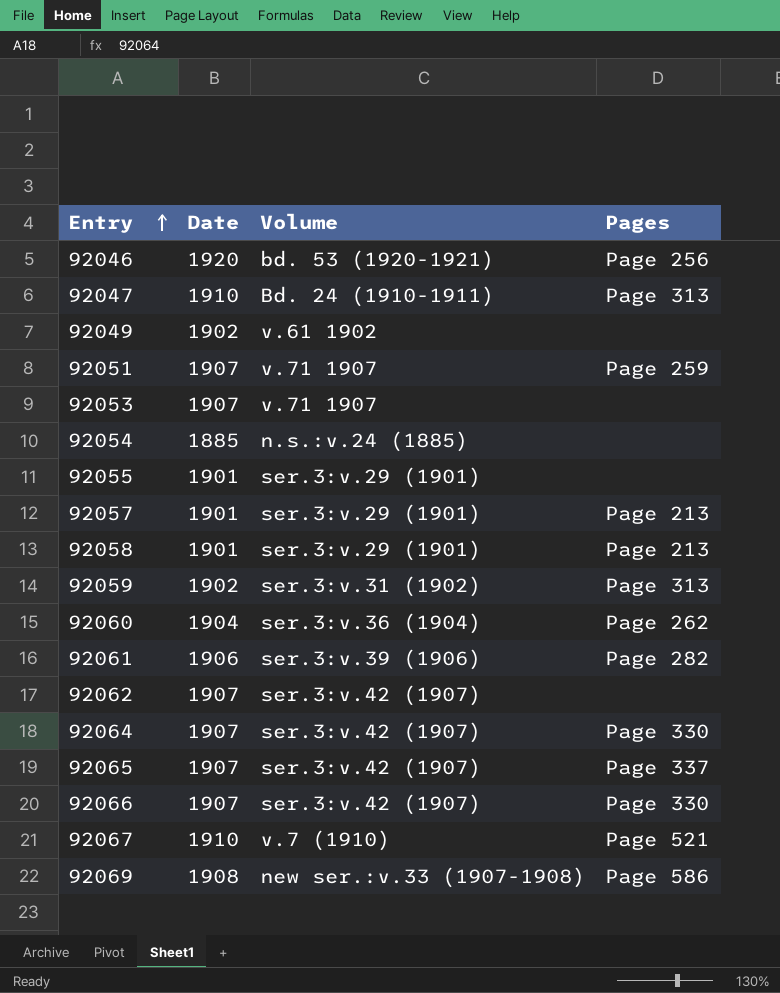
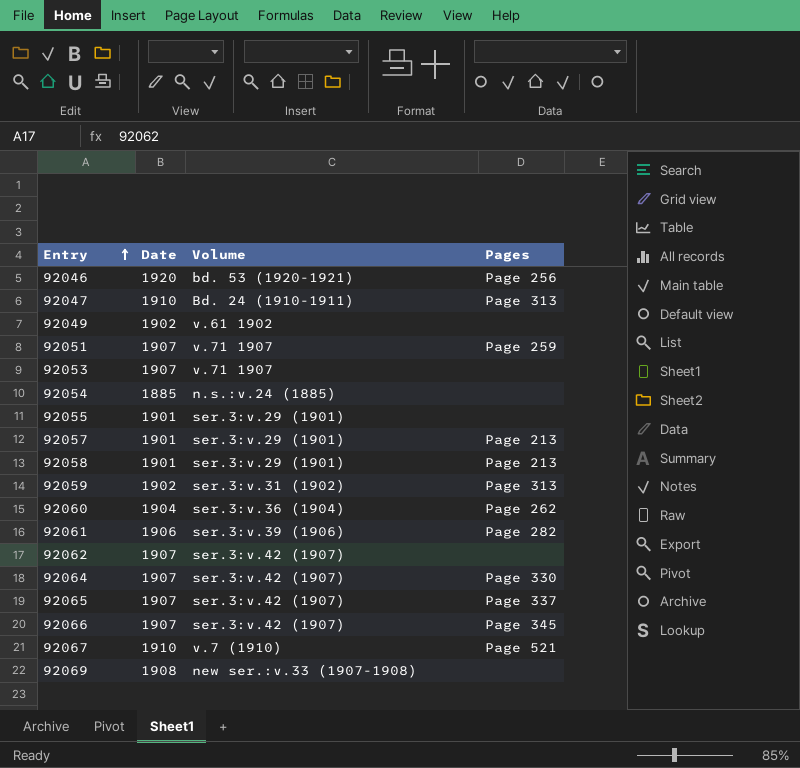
92066 | Pages: Page 330 -> Page 345
92069 | Pages: Page 586 -> none

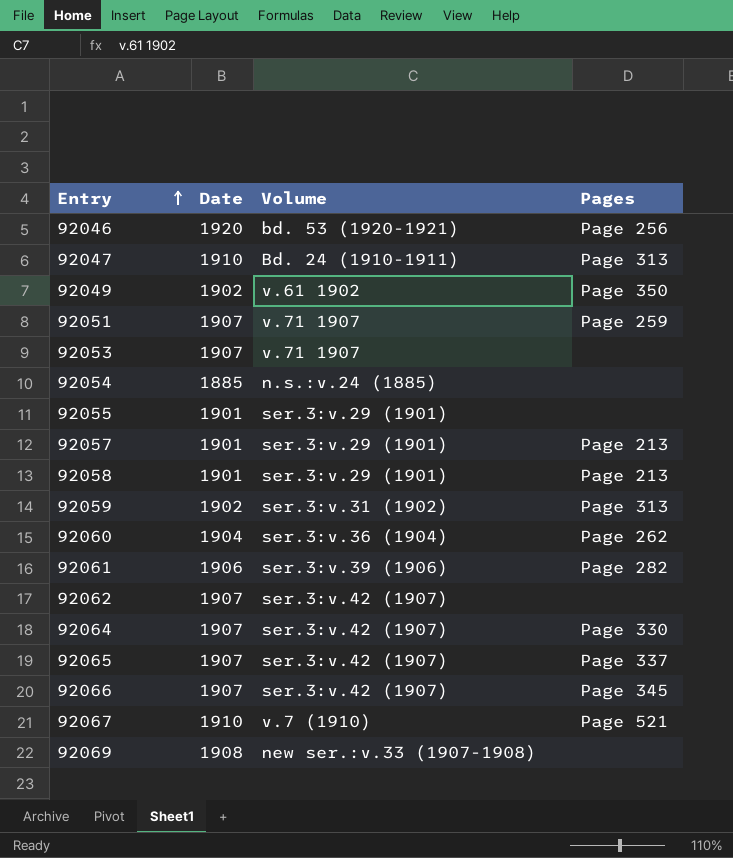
92049 | Pages: none -> Page 350

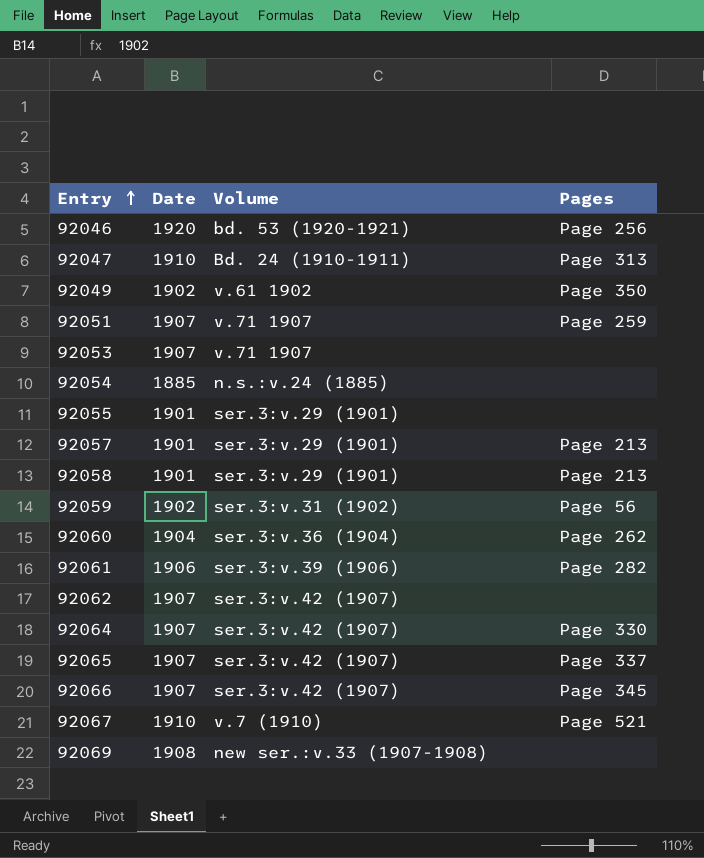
92059 | Pages: Page 313 -> Page 56

